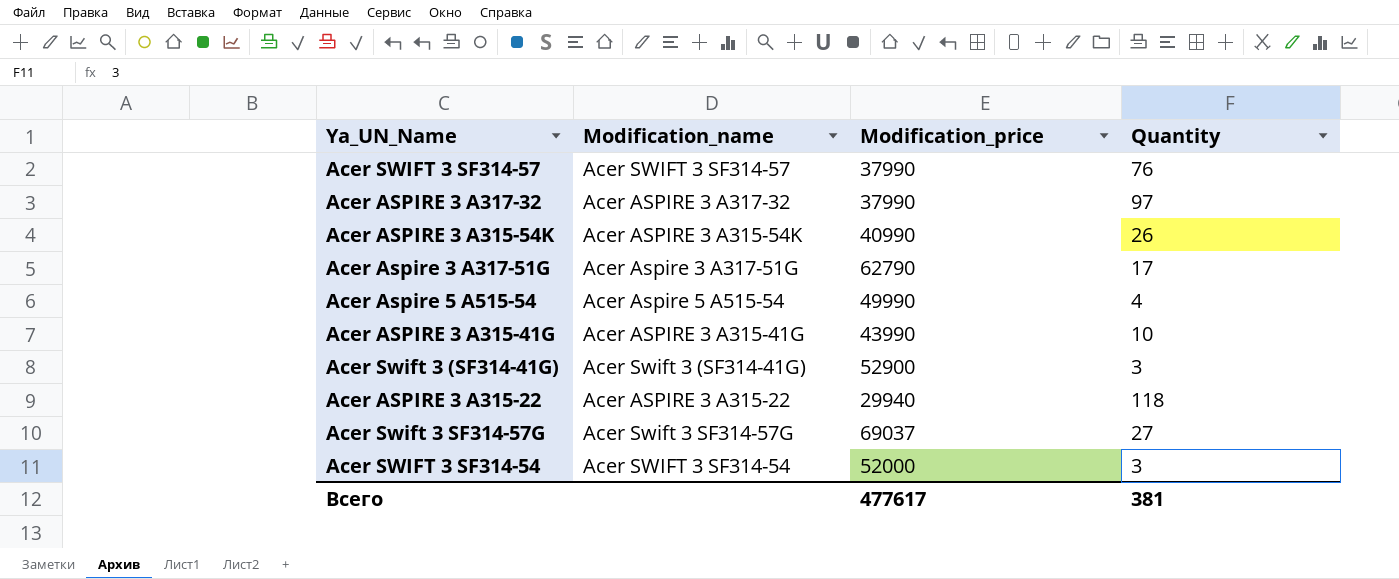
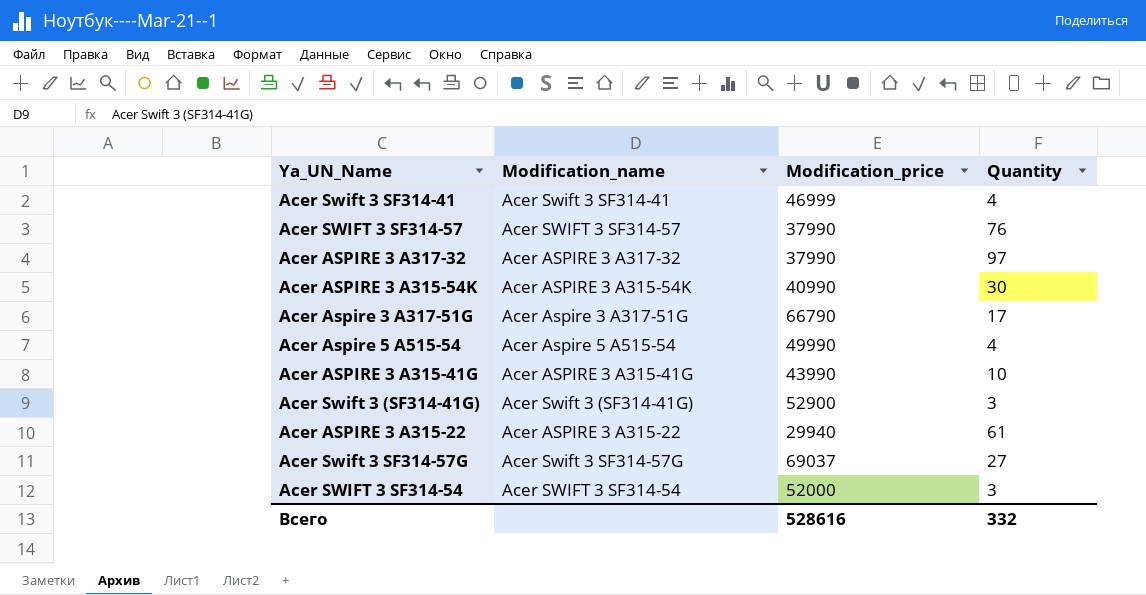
row Acer Swift 3 SF314-41: none -> Acer Swift 3 SF314-41 | 46999 | 4
Acer ASPIRE 3 A315-54K | Quantity: 26 -> 30
Acer Aspire 3 A317-51G | Modification_price: 62790 -> 66790
Acer ASPIRE 3 A315-22 | Quantity: 118 -> 61
Всего | Modification_price: 477617 -> 528616
Всего | Quantity: 381 -> 332

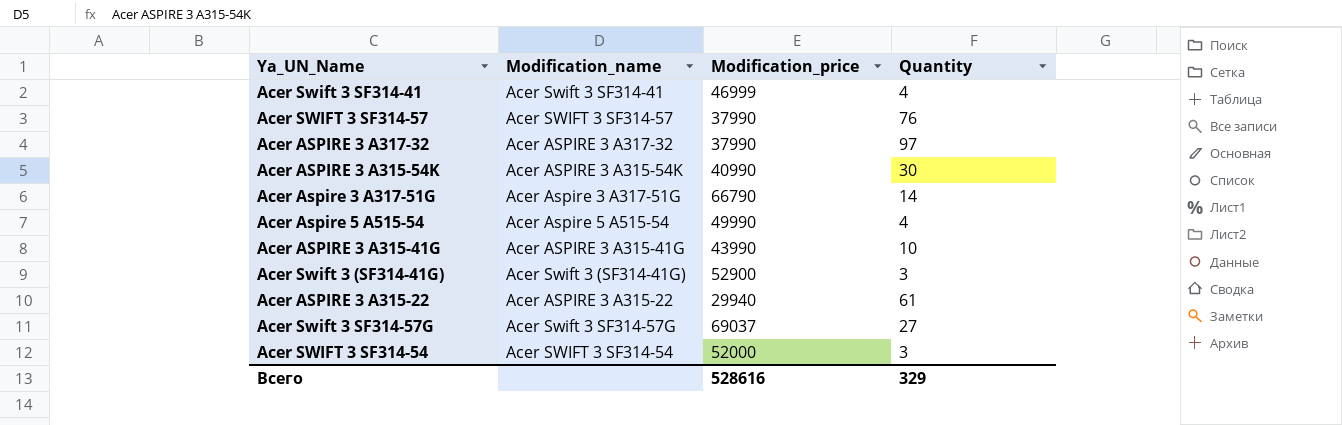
Acer Aspire 3 A317-51G | Quantity: 17 -> 14
Всего | Quantity: 332 -> 329

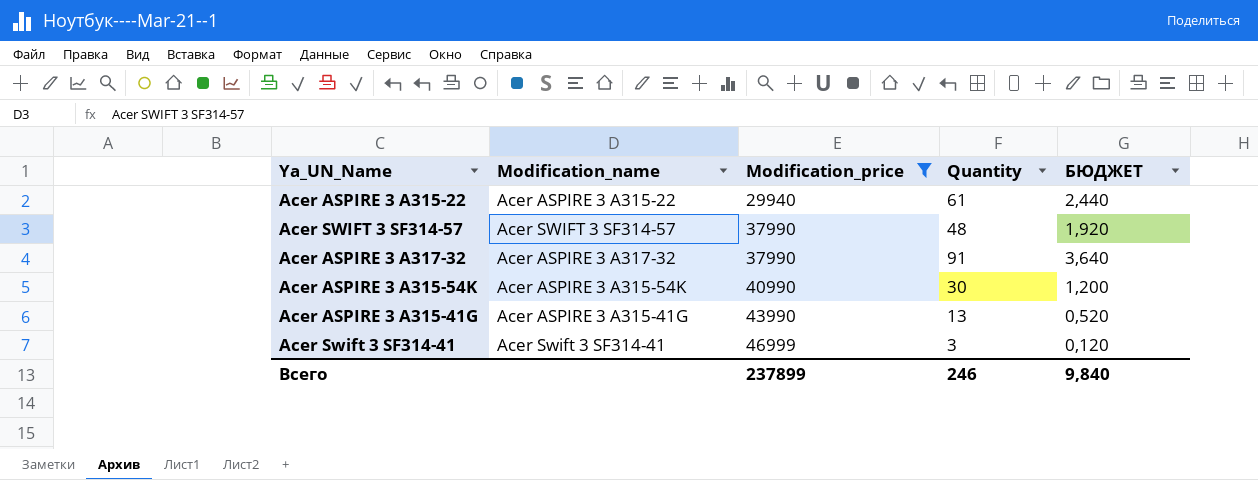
filter: none -> Modification_price <= 46999
row order: none -> Modification_price ascending
column БЮДЖЕТ | formula: none -> [Quantity] * 0,04
Acer SWIFT 3 SF314-57 | Quantity: 76 -> 48
Acer ASPIRE 3 A317-32 | Quantity: 97 -> 91
Acer ASPIRE 3 A315-41G | Quantity: 10 -> 13
Acer Swift 3 SF314-41 | Quantity: 4 -> 3
Всего | Modification_price: 528616 -> 237899
Всего | Quantity: 329 -> 246

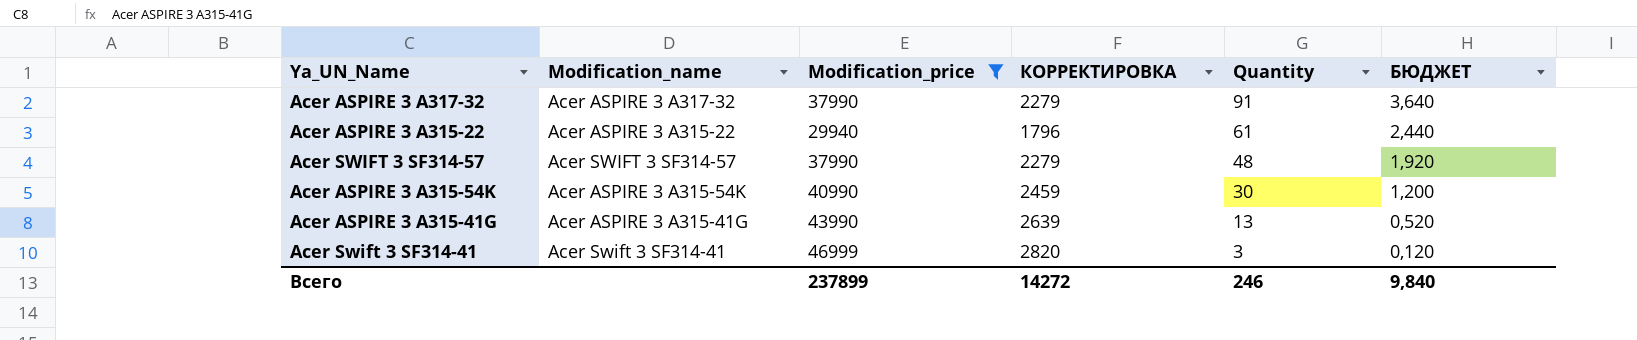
row order: Modification_price ascending -> Quantity descending
column КОРРЕКТИРОВКА | formula: none -> [Modification_price] * 0,06

